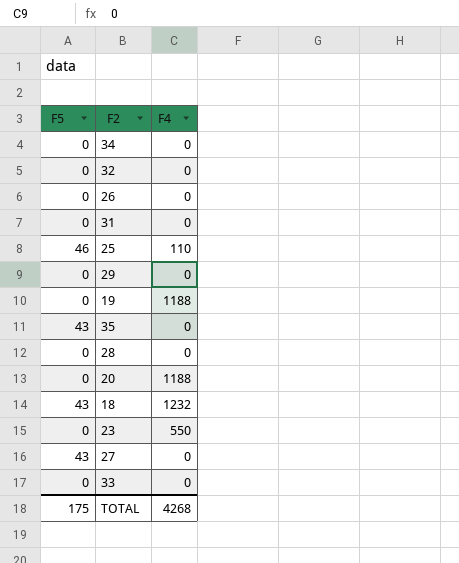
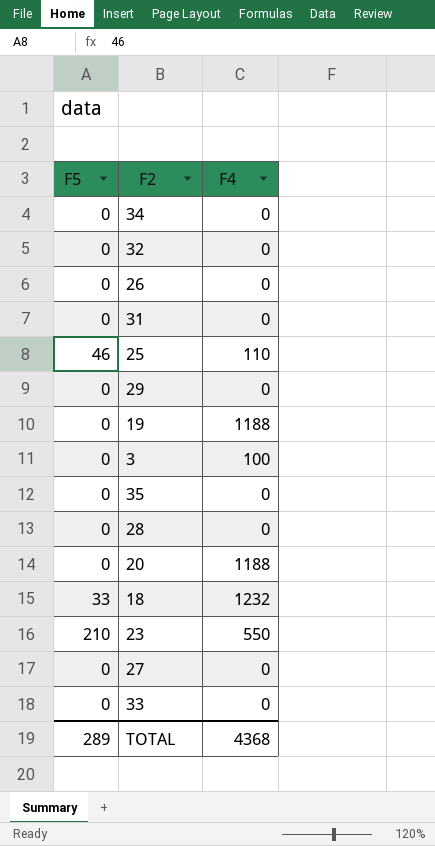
row 3: none -> 0 | 100
35 | F5: 43 -> 0
18 | F5: 43 -> 33
23 | F5: 0 -> 210
27 | F5: 43 -> 0
TOTAL | F5: 175 -> 289
TOTAL | F4: 4268 -> 4368

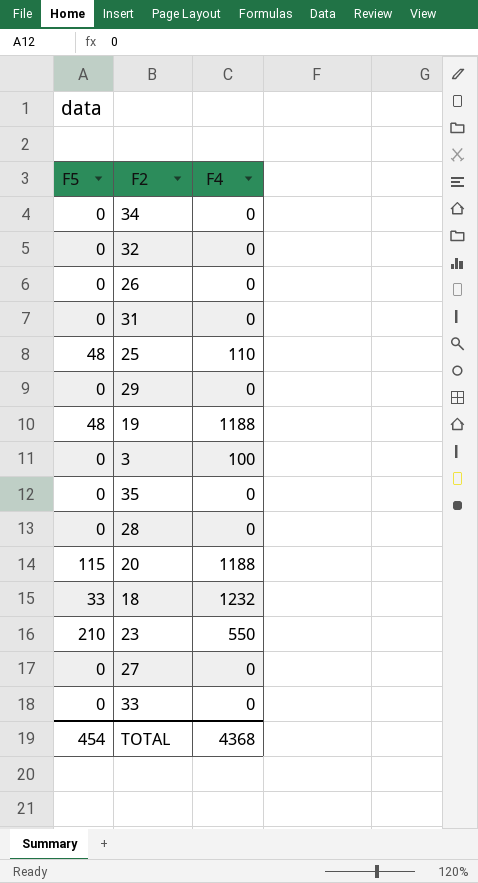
25 | F5: 46 -> 48
19 | F5: 0 -> 48
20 | F5: 0 -> 115
TOTAL | F5: 289 -> 454

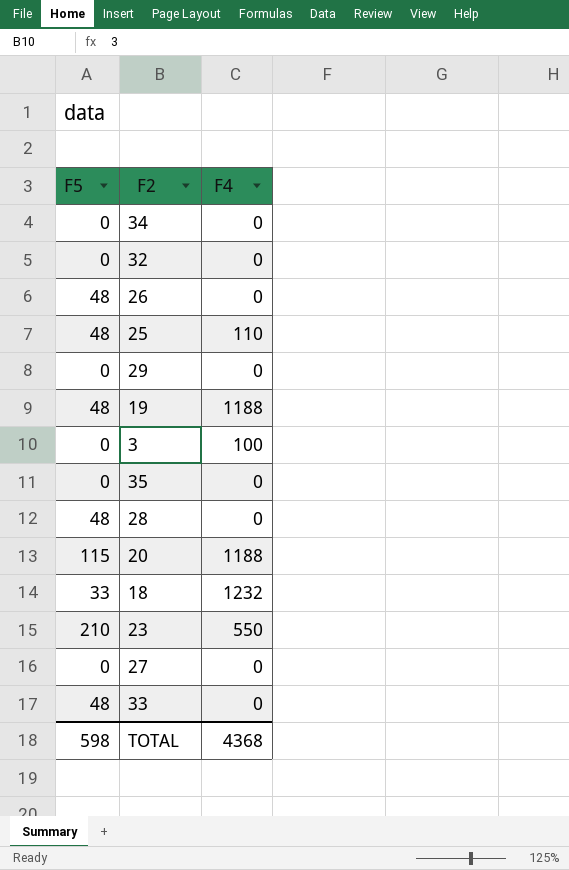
row 31: 0 | 0 -> none
26 | F5: 0 -> 48
28 | F5: 0 -> 48
33 | F5: 0 -> 48
TOTAL | F5: 454 -> 598

